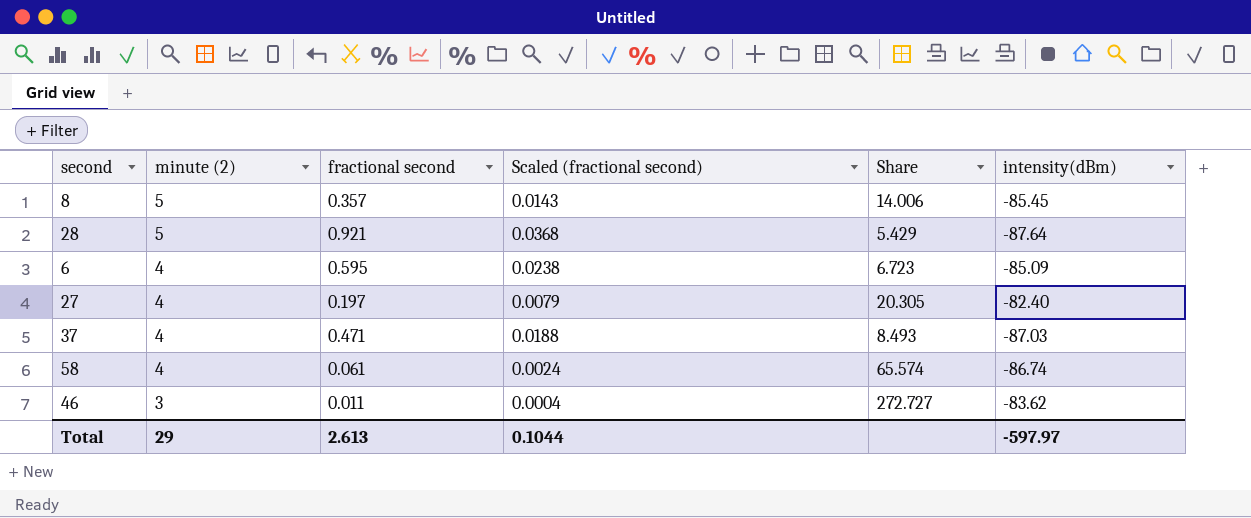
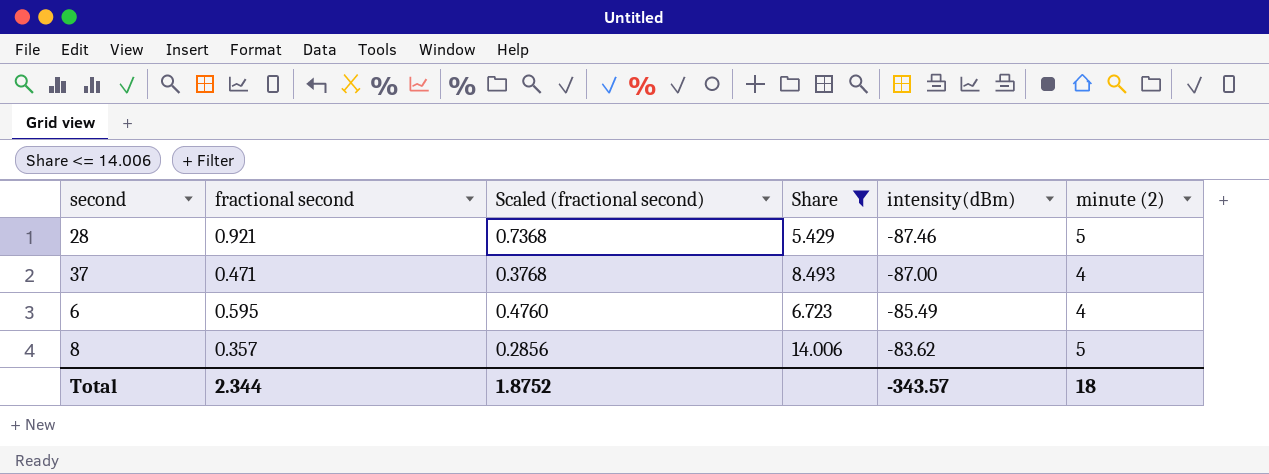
filter: none -> Share <= 14.006
row order: minute (2) descending -> intensity(dBm) ascending
column Scaled (fractional second) | formula: [fractional second] * 0.04 -> [fractional second] * 0.8
column minute (2) | position: 2 -> 6
28 | intensity(dBm): -87.64 -> -87.46
37 | intensity(dBm): -87.03 -> -87.00
6 | intensity(dBm): -85.09 -> -85.49
8 | intensity(dBm): -85.45 -> -83.62
Total | fractional second: 2.613 -> 2.344
Total | Scaled (fractional second): 0.1044 -> 1.8752
Total | intensity(dBm): -597.97 -> -343.57
Total | minute (2): 29 -> 18

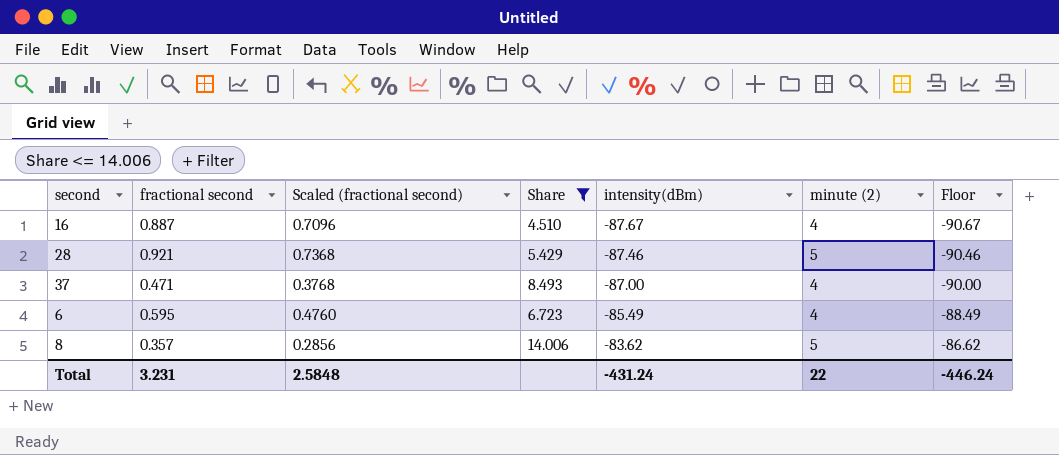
column Floor | formula: none -> [intensity(dBm)] - 3
row 16: none -> 0.887 | 0.7096 | 4.510 | -87.67 | 4 | -90.67
Total | fractional second: 2.344 -> 3.231
Total | Scaled (fractional second): 1.8752 -> 2.5848
Total | intensity(dBm): -343.57 -> -431.24
Total | minute (2): 18 -> 22

